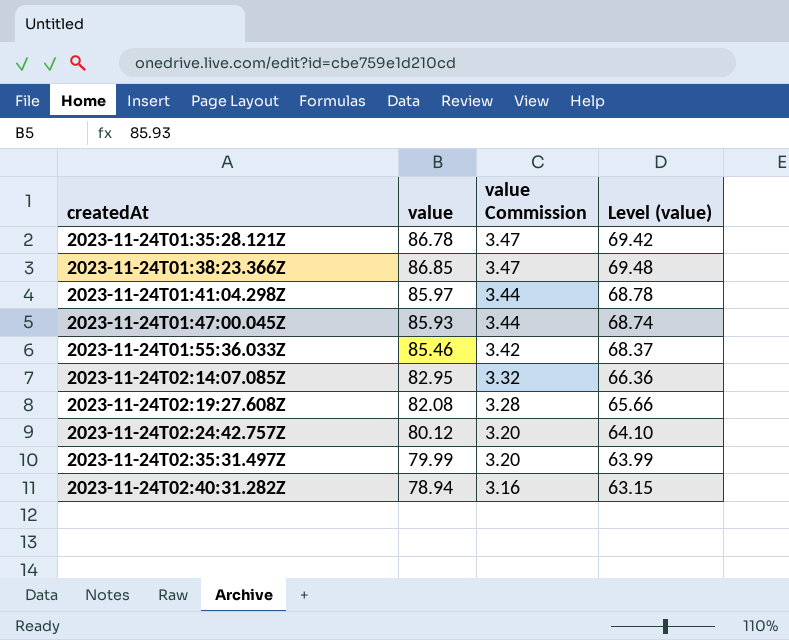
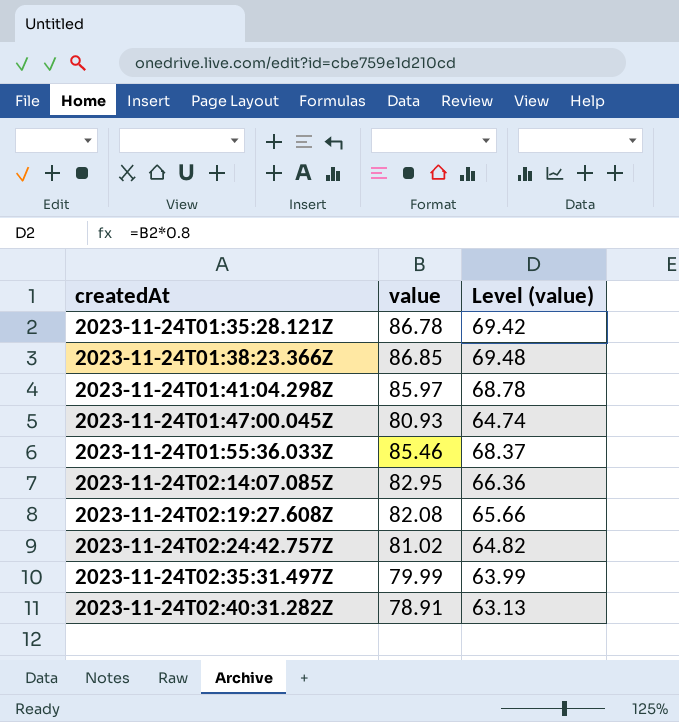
column value Commission | formula: [value] * 0.04 -> none
2023-11-24T01:47:00.045Z | value: 85.93 -> 80.93
2023-11-24T01:47:00.045Z | Level (value): 68.74 -> 64.74
2023-11-24T02:24:42.757Z | value: 80.12 -> 81.02
2023-11-24T02:24:42.757Z | Level (value): 64.10 -> 64.82
2023-11-24T02:40:31.282Z | value: 78.94 -> 78.91
2023-11-24T02:40:31.282Z | Level (value): 63.15 -> 63.13

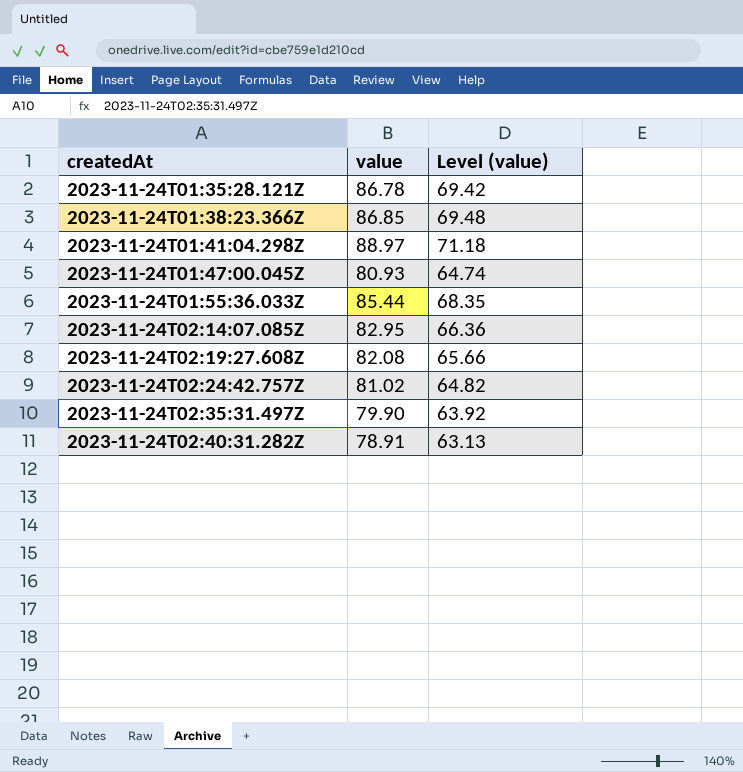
2023-11-24T01:41:04.298Z | value: 85.97 -> 88.97
2023-11-24T01:41:04.298Z | Level (value): 68.78 -> 71.18
2023-11-24T01:55:36.033Z | value: 85.46 -> 85.44
2023-11-24T01:55:36.033Z | Level (value): 68.37 -> 68.35
2023-11-24T02:35:31.497Z | value: 79.99 -> 79.90
2023-11-24T02:35:31.497Z | Level (value): 63.99 -> 63.92

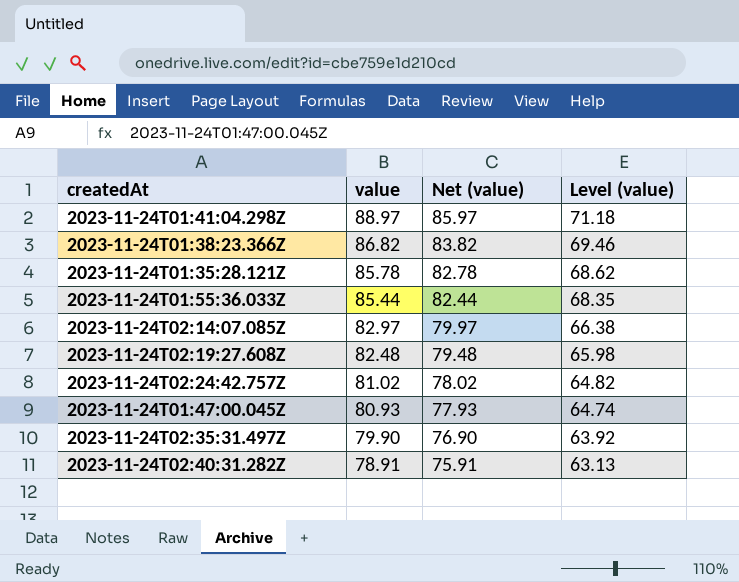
row order: createdAt ascending -> value descending
column Net (value) | formula: none -> [value] - 3
2023-11-24T01:38:23.366Z | value: 86.85 -> 86.82
2023-11-24T01:38:23.366Z | Level (value): 69.48 -> 69.46
2023-11-24T01:35:28.121Z | value: 86.78 -> 85.78
2023-11-24T01:35:28.121Z | Level (value): 69.42 -> 68.62
2023-11-24T02:14:07.085Z | value: 82.95 -> 82.97
2023-11-24T02:14:07.085Z | Level (value): 66.36 -> 66.38
2023-11-24T02:19:27.608Z | value: 82.08 -> 82.48
2023-11-24T02:19:27.608Z | Level (value): 65.66 -> 65.98

